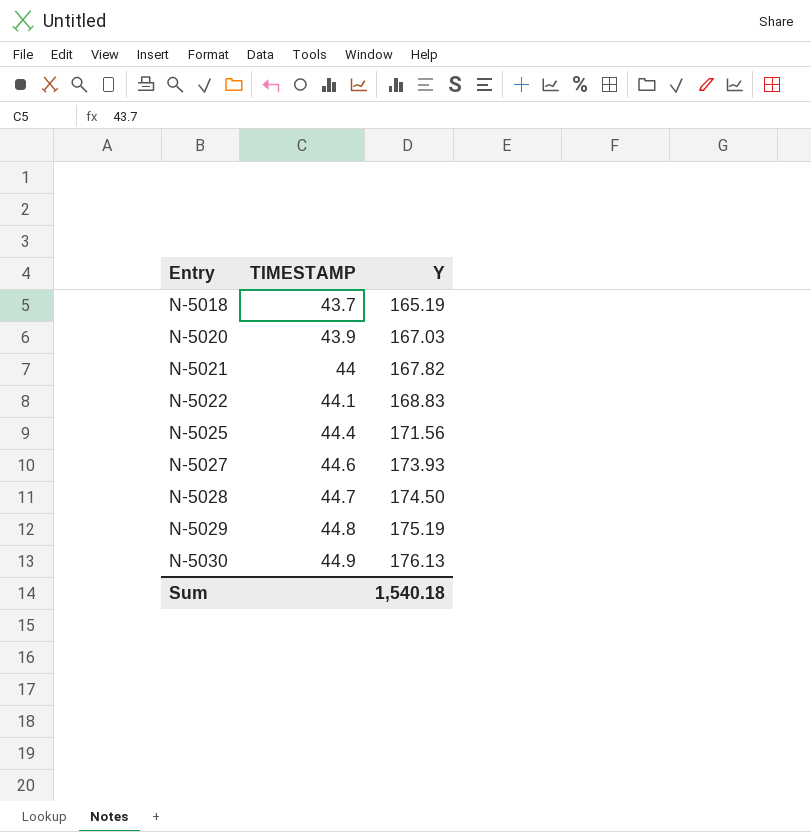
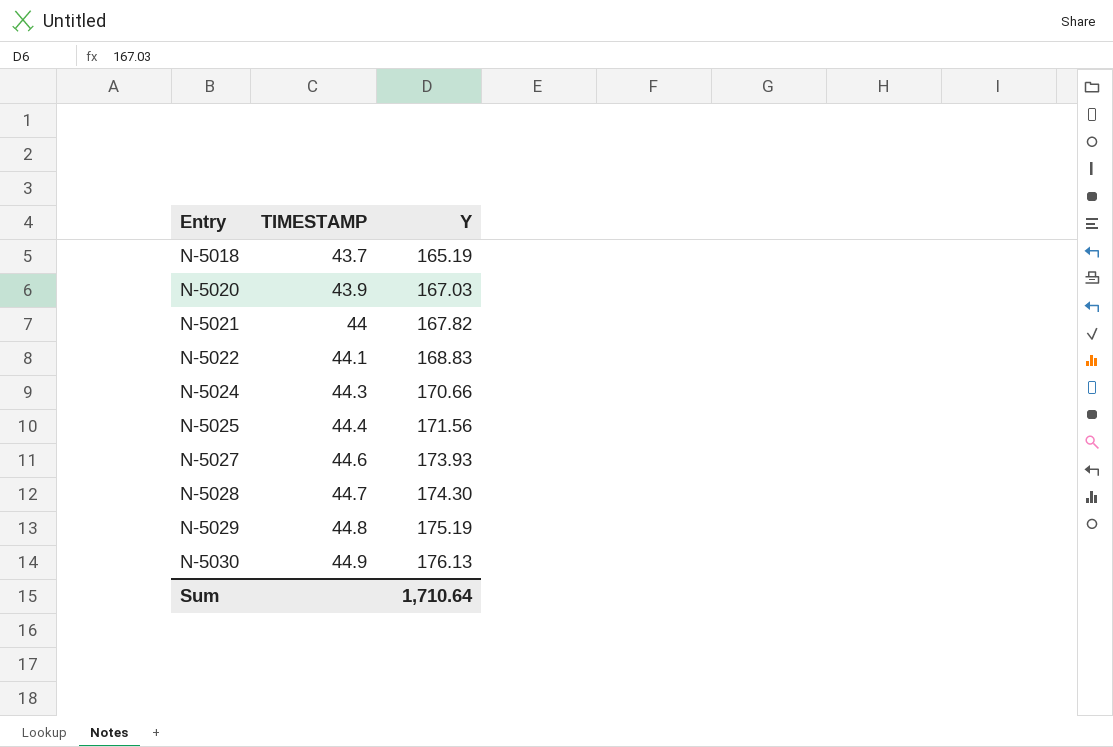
row N-5024: none -> 44.3 | 170.66
N-5028 | Y: 174.50 -> 174.30
Sum | Y: 1,540.18 -> 1,710.64

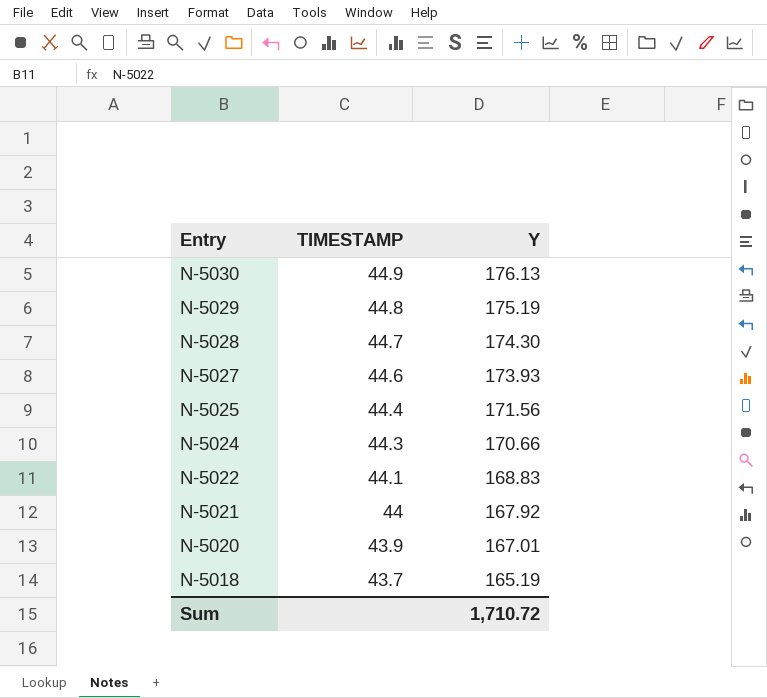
row order: Entry ascending -> Entry descending
N-5021 | Y: 167.82 -> 167.92
N-5020 | Y: 167.03 -> 167.01
Sum | Y: 1,710.64 -> 1,710.72

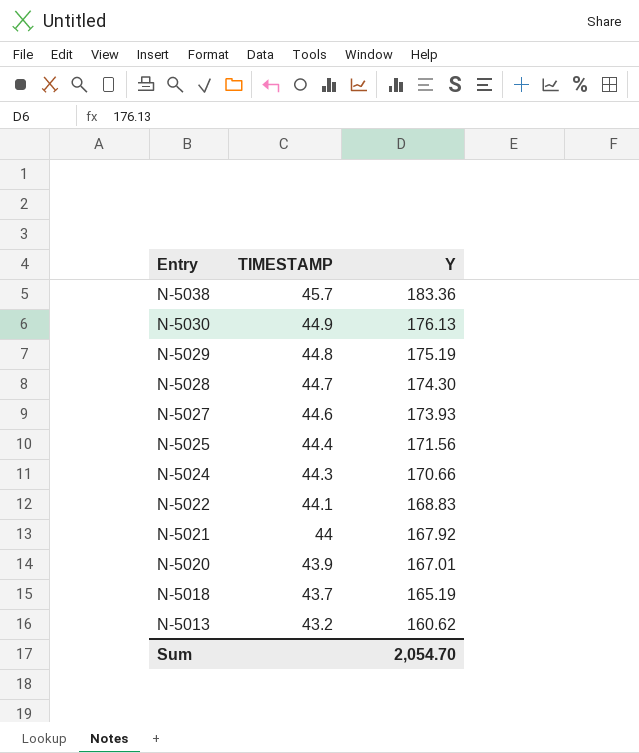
row N-5038: none -> 45.7 | 183.36
row N-5013: none -> 43.2 | 160.62
Sum | Y: 1,710.72 -> 2,054.70

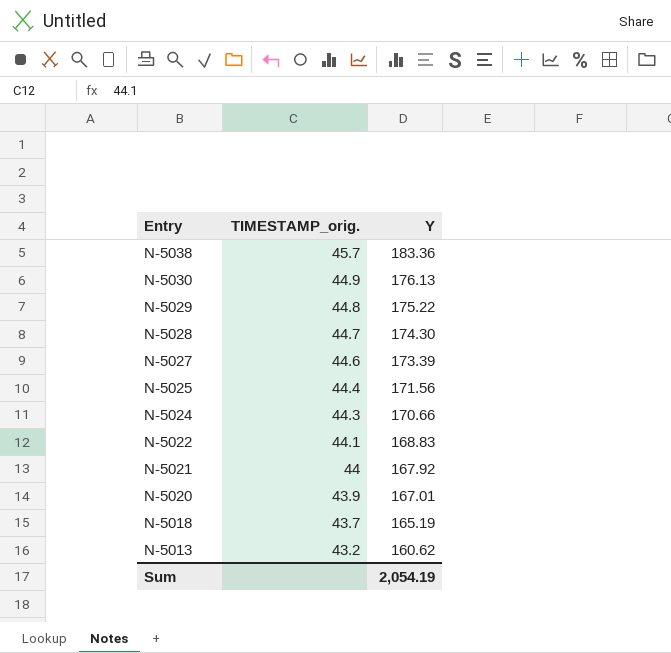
column name: TIMESTAMP -> TIMESTAMP_orig.
N-5029 | Y: 175.19 -> 175.22
N-5027 | Y: 173.93 -> 173.39
Sum | Y: 2,054.70 -> 2,054.19

